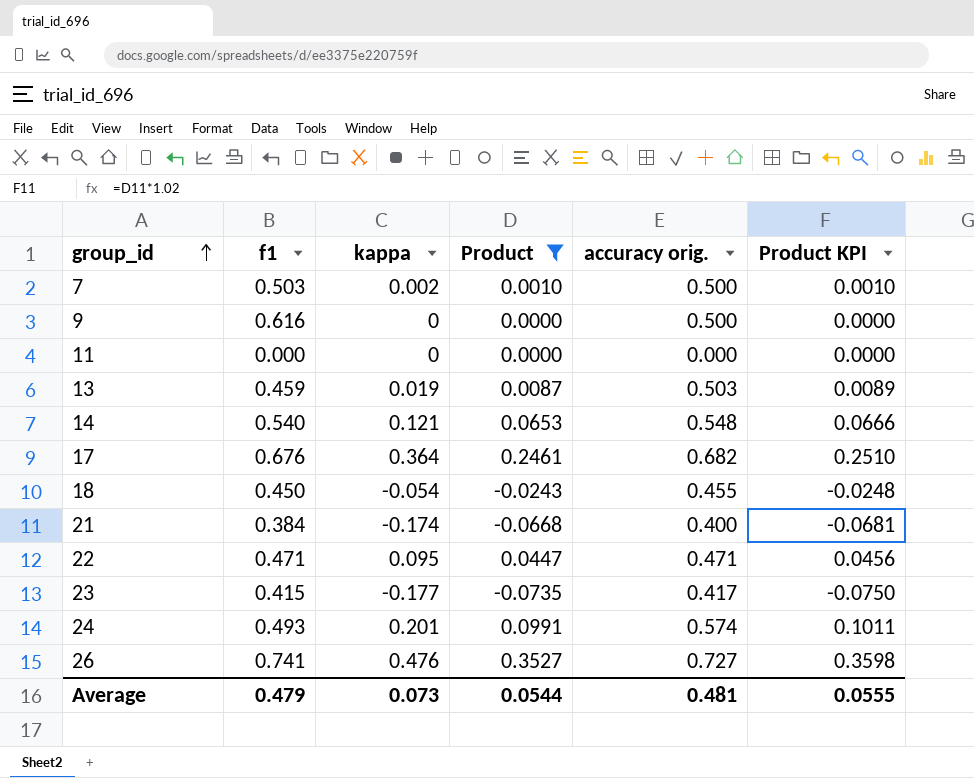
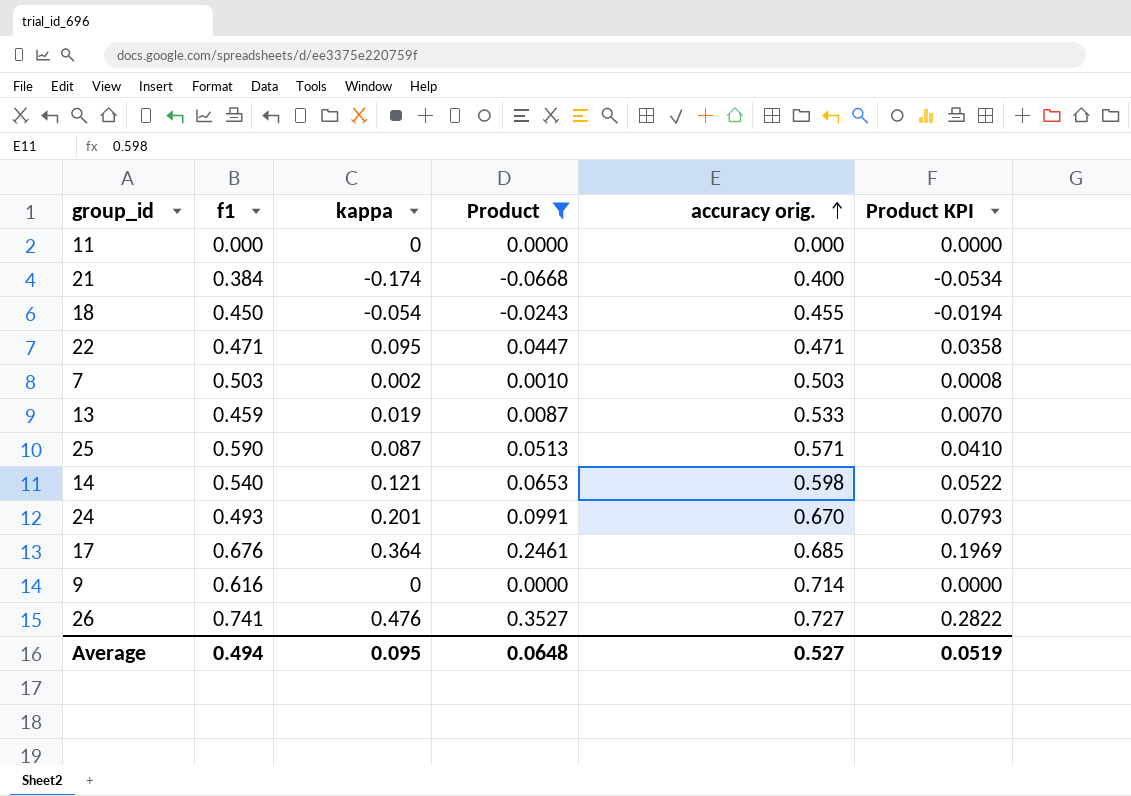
row order: group_id ascending -> accuracy orig. ascending
column Product KPI | formula: [Product] * 1.02 -> [Product] * 0.8
row 23: 0.415 | -0.177 | -0.0735 | 0.417 | -0.0750 -> none
7 | accuracy orig.: 0.500 -> 0.503
13 | accuracy orig.: 0.503 -> 0.533
row 25: none -> 0.590 | 0.087 | 0.0513 | 0.571 | 0.0410
14 | accuracy orig.: 0.548 -> 0.598
24 | accuracy orig.: 0.574 -> 0.670
17 | accuracy orig.: 0.682 -> 0.685
9 | accuracy orig.: 0.500 -> 0.714
Average | f1: 0.479 -> 0.494
Average | kappa: 0.073 -> 0.095
Average | Product: 0.0544 -> 0.0648
Average | accuracy orig.: 0.481 -> 0.527
Average | Product KPI: 0.0555 -> 0.0519

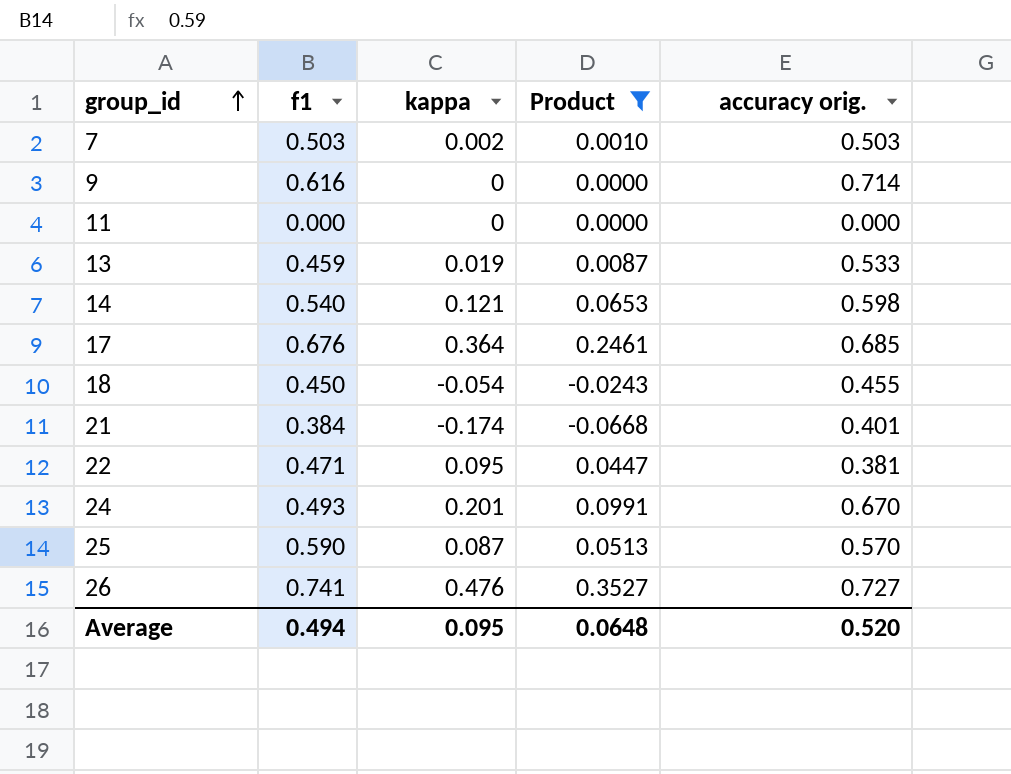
row order: accuracy orig. ascending -> group_id ascending
column Product KPI | formula: [Product] * 0.8 -> none
21 | accuracy orig.: 0.400 -> 0.401
22 | accuracy orig.: 0.471 -> 0.381
25 | accuracy orig.: 0.571 -> 0.570
Average | accuracy orig.: 0.527 -> 0.520

